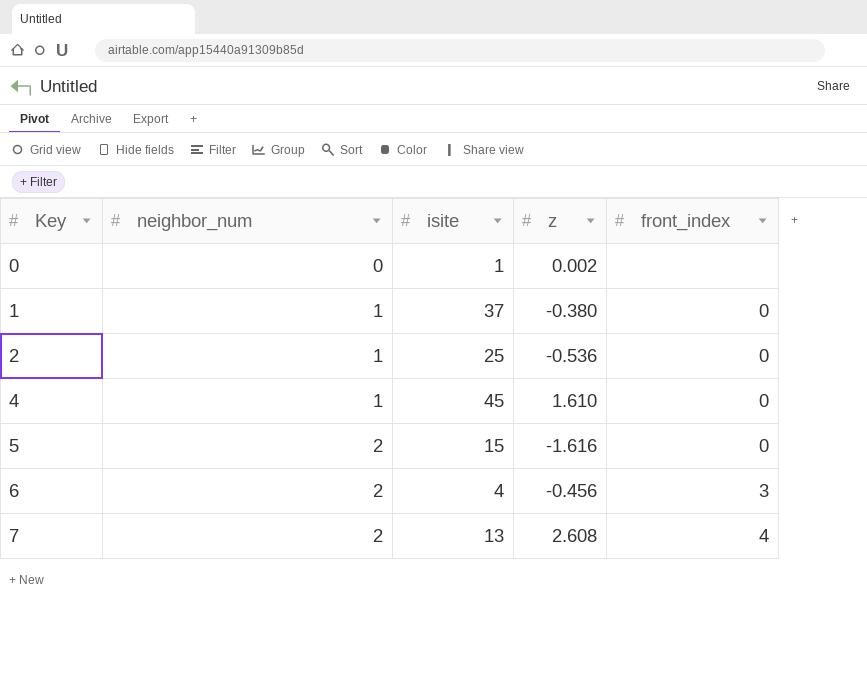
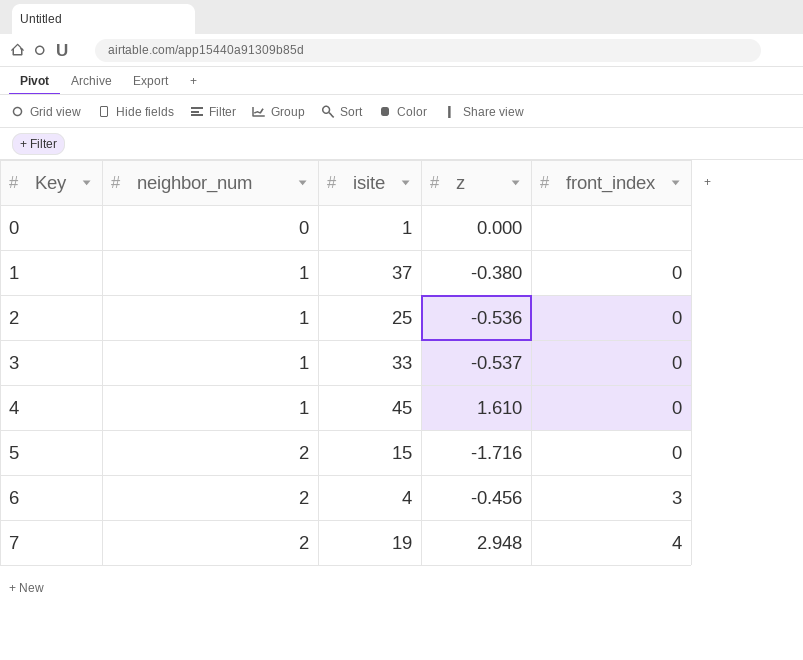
0 | z: 0.002 -> 0.000
row 3: none -> 1 | 33 | -0.537 | 0
5 | z: -1.616 -> -1.716
7 | isite: 13 -> 19
7 | z: 2.608 -> 2.948

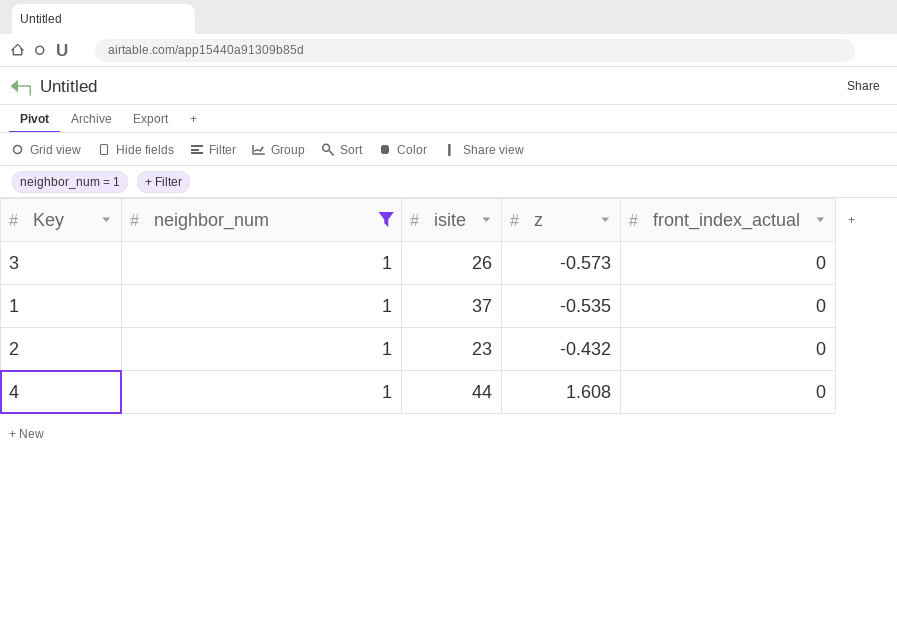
filter: none -> neighbor_num = 1
row order: Key ascending -> z ascending
column name: front_index -> front_index_actual
3 | isite: 33 -> 26
3 | z: -0.537 -> -0.573
1 | z: -0.380 -> -0.535
2 | isite: 25 -> 23
2 | z: -0.536 -> -0.432
4 | isite: 45 -> 44
4 | z: 1.610 -> 1.608

